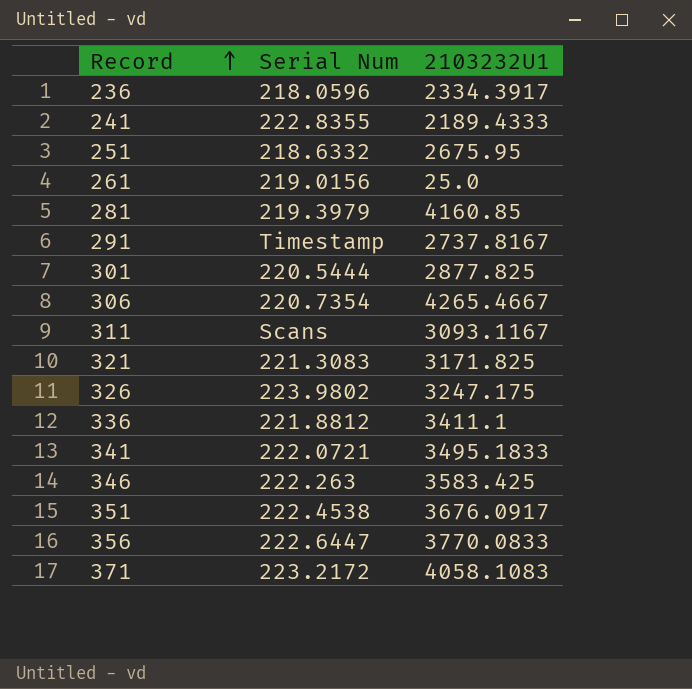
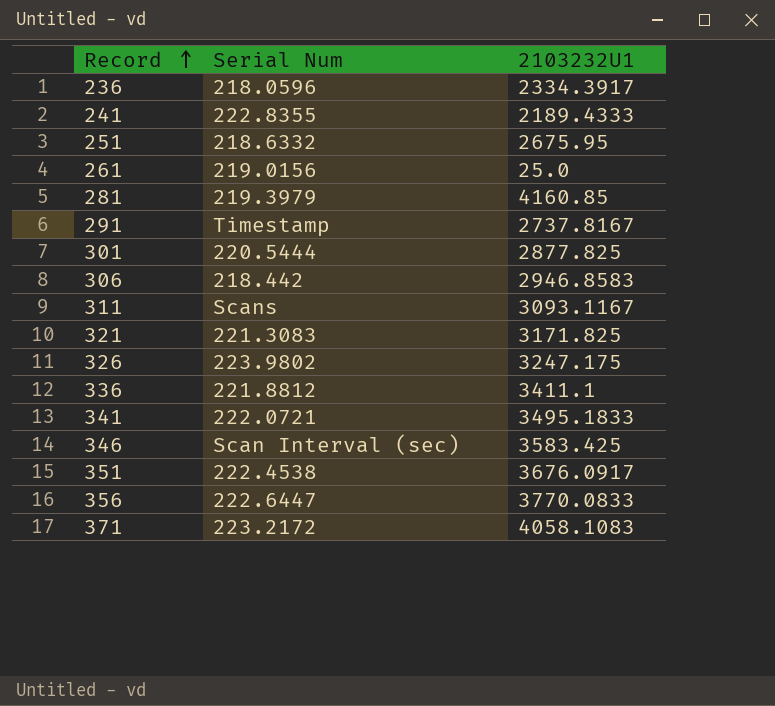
306 | Serial Num: 220.7354 -> 218.442
306 | 2103232U1: 4265.4667 -> 2946.8583
346 | Serial Num: 222.263 -> Scan Interval (sec)

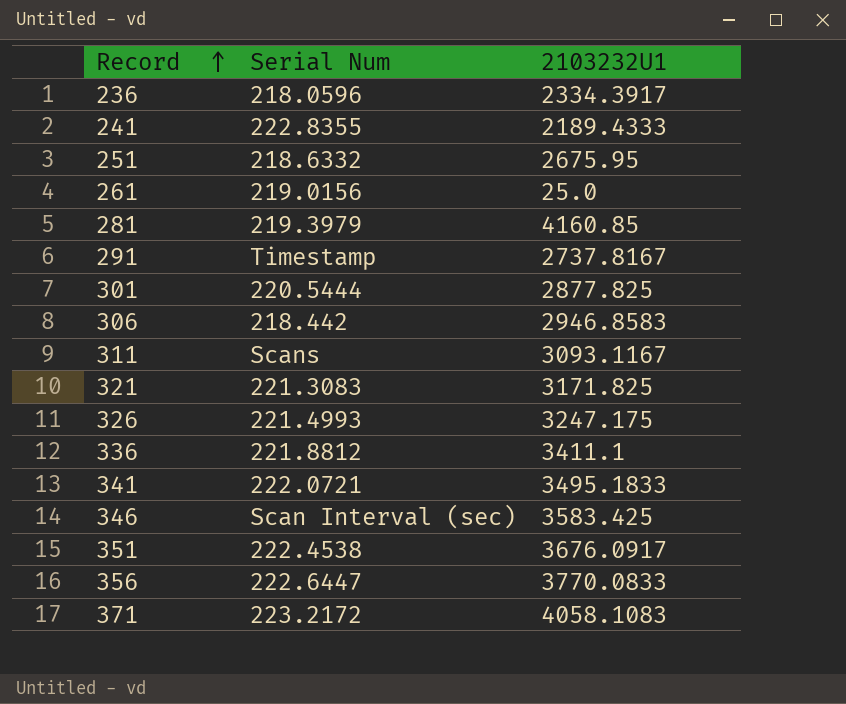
326 | Serial Num: 223.9802 -> 221.4993

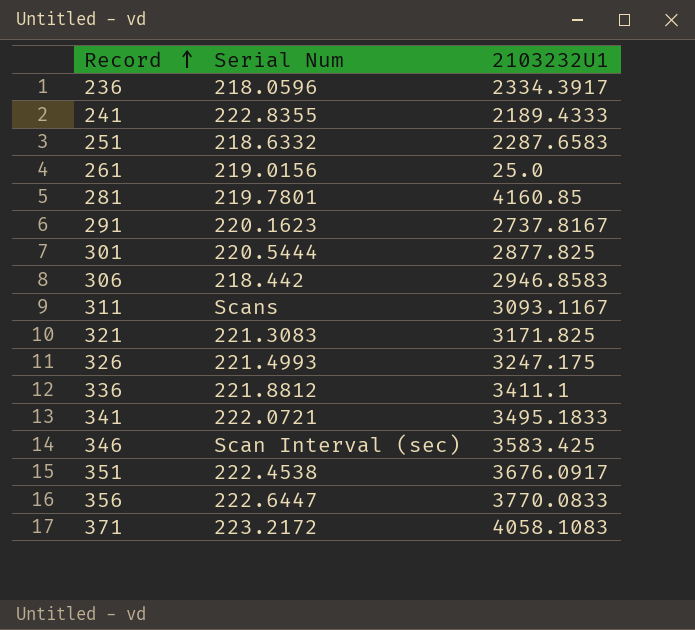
251 | 2103232U1: 2675.95 -> 2287.6583
281 | Serial Num: 219.3979 -> 219.7801
291 | Serial Num: Timestamp -> 220.1623

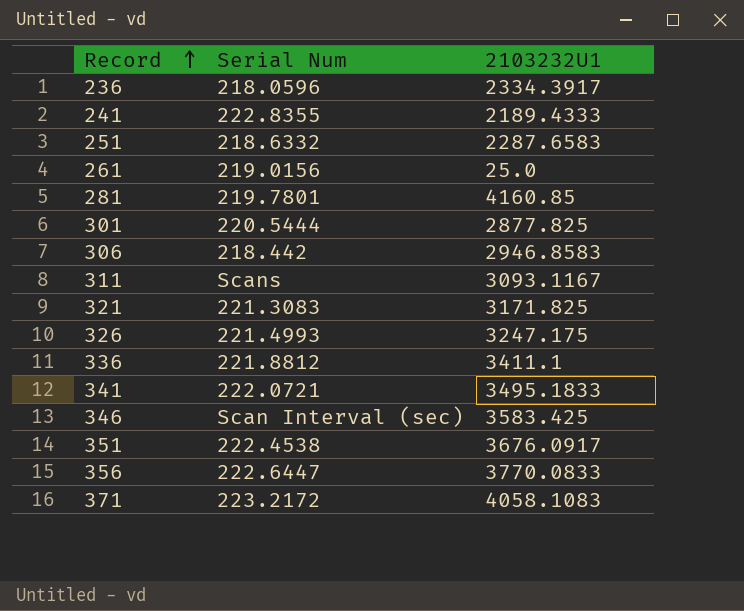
row 291: 220.1623 | 2737.8167 -> none

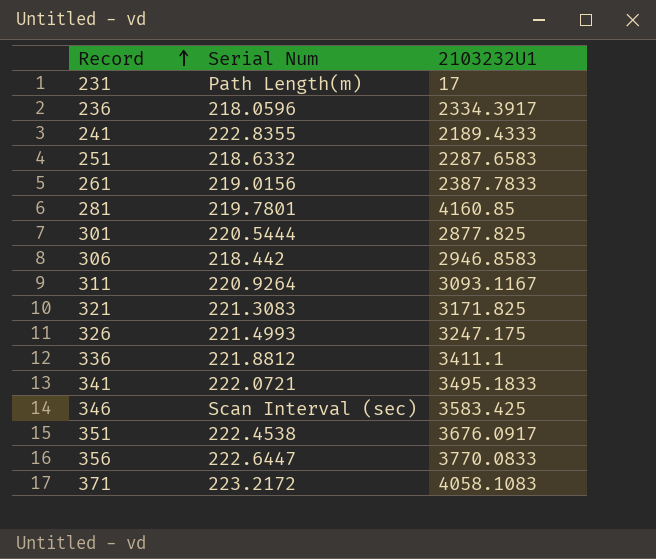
row 231: none -> Path Length(m) | 17
261 | 2103232U1: 25.0 -> 2387.7833
311 | Serial Num: Scans -> 220.9264

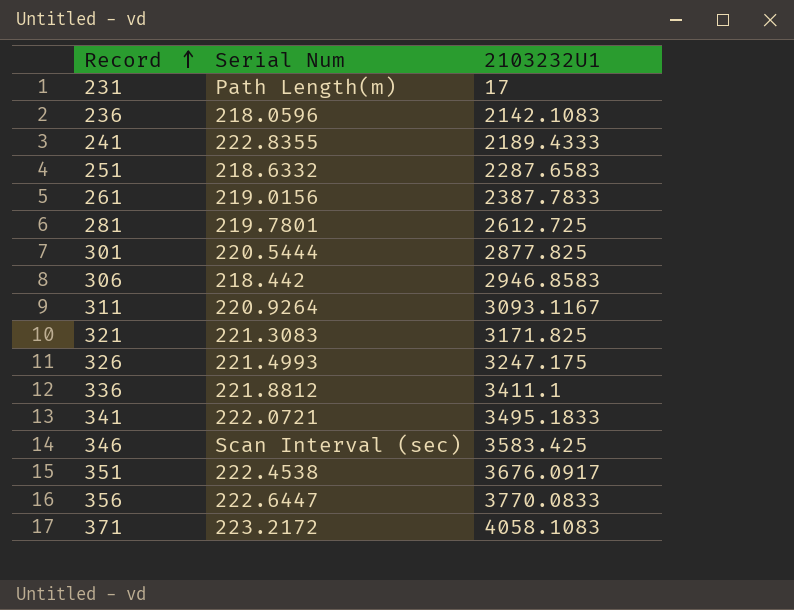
236 | 2103232U1: 2334.3917 -> 2142.1083
281 | 2103232U1: 4160.85 -> 2612.725

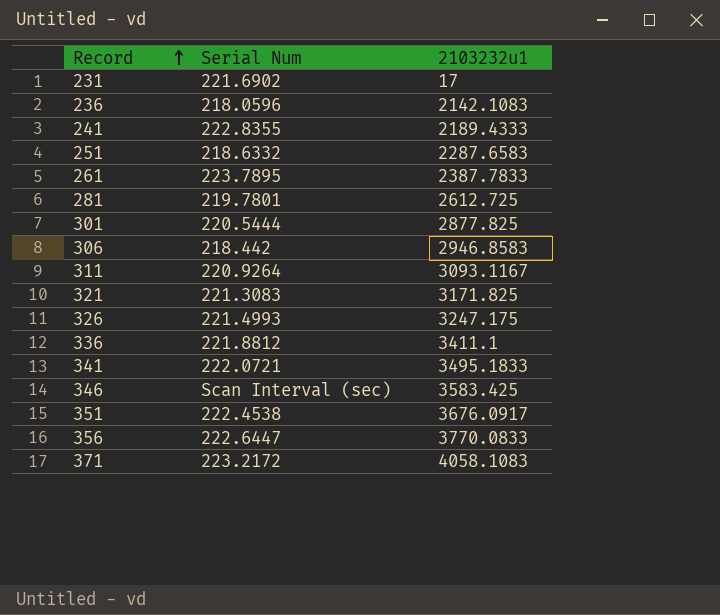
column name: 2103232U1 -> 2103232u1
231 | Serial Num: Path Length(m) -> 221.6902
261 | Serial Num: 219.0156 -> 223.7895

